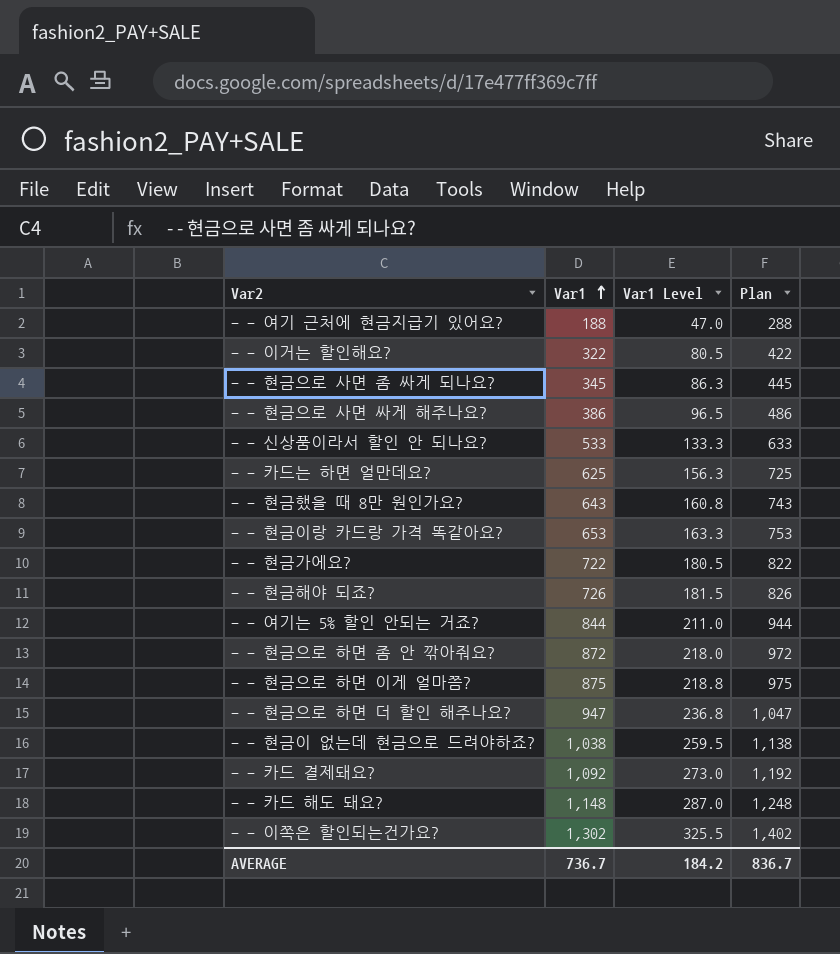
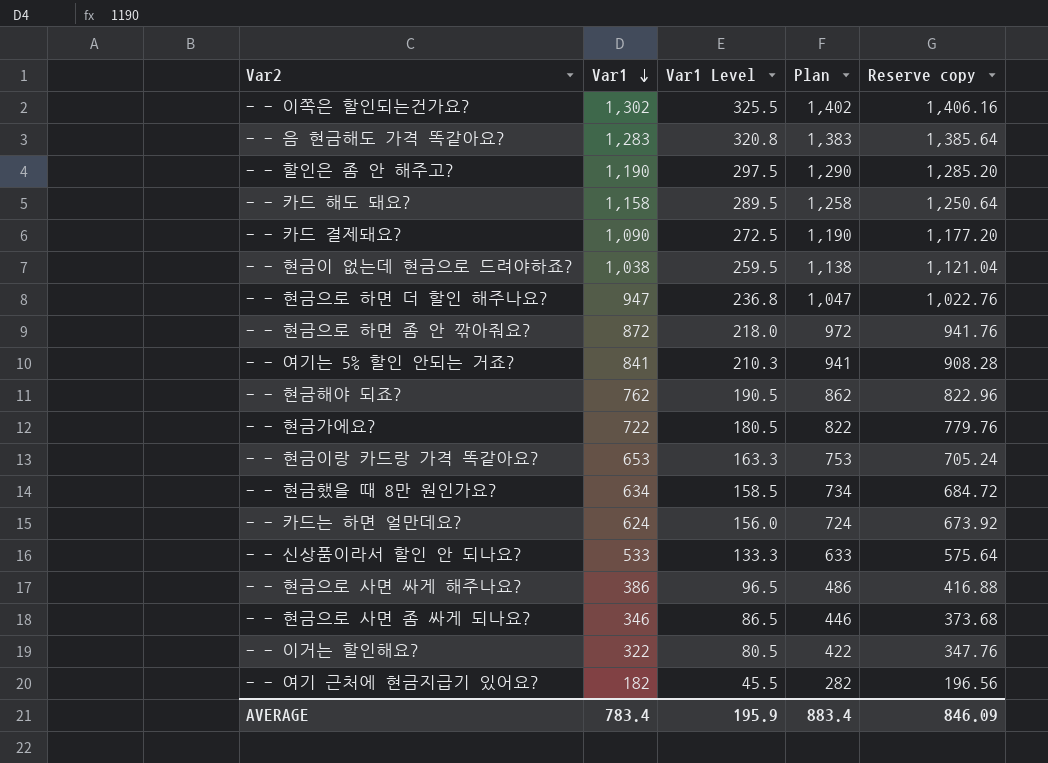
row order: Var1 ascending -> Var1 descending
column Reserve copy | formula: none -> [Var1] * 1.08
row - - 현금으로 하면 이게 얼마쯤?: 875 | 218.8 | 975 -> none
row - - 음 현금해도 가격 똑같아요?: none -> 1,283 | 320.8 | 1,383 | 1,385.64
row - - 할인은 좀 안 해주고?: none -> 1,190 | 297.5 | 1,290 | 1,285.20
- - 카드 해도 돼요? | Var1: 1,148 -> 1,158
- - 카드 해도 돼요? | Var1 Level: 287.0 -> 289.5
- - 카드 해도 돼요? | Plan: 1,248 -> 1,258
- - 카드 결제돼요? | Var1: 1,092 -> 1,090
- - 카드 결제돼요? | Var1 Level: 273.0 -> 272.5
- - 카드 결제돼요? | Plan: 1,192 -> 1,190
- - 여기는 5% 할인 안되는 거죠? | Var1: 844 -> 841
- - 여기는 5% 할인 안되는 거죠? | Var1 Level: 211.0 -> 210.3
- - 여기는 5% 할인 안되는 거죠? | Plan: 944 -> 941
- - 현금해야 되죠? | Var1: 726 -> 762
- - 현금해야 되죠? | Var1 Level: 181.5 -> 190.5
- - 현금해야 되죠? | Plan: 826 -> 862
- - 현금했을 때 8만 원인가요? | Var1: 643 -> 634
- - 현금했을 때 8만 원인가요? | Var1 Level: 160.8 -> 158.5
- - 현금했을 때 8만 원인가요? | Plan: 743 -> 734
- - 카드는 하면 얼만데요? | Var1: 625 -> 624
- - 카드는 하면 얼만데요? | Var1 Level: 156.3 -> 156.0
- - 카드는 하면 얼만데요? | Plan: 725 -> 724
- - 현금으로 사면 좀 싸게 되나요? | Var1: 345 -> 346
- - 현금으로 사면 좀 싸게 되나요? | Var1 Level: 86.3 -> 86.5
- - 현금으로 사면 좀 싸게 되나요? | Plan: 445 -> 446
- - 여기 근처에 현금지급기 있어요? | Var1: 188 -> 182
- - 여기 근처에 현금지급기 있어요? | Var1 Level: 47.0 -> 45.5
- - 여기 근처에 현금지급기 있어요? | Plan: 288 -> 282
AVERAGE | Var1: 736.7 -> 783.4
AVERAGE | Var1 Level: 184.2 -> 195.9
AVERAGE | Plan: 836.7 -> 883.4

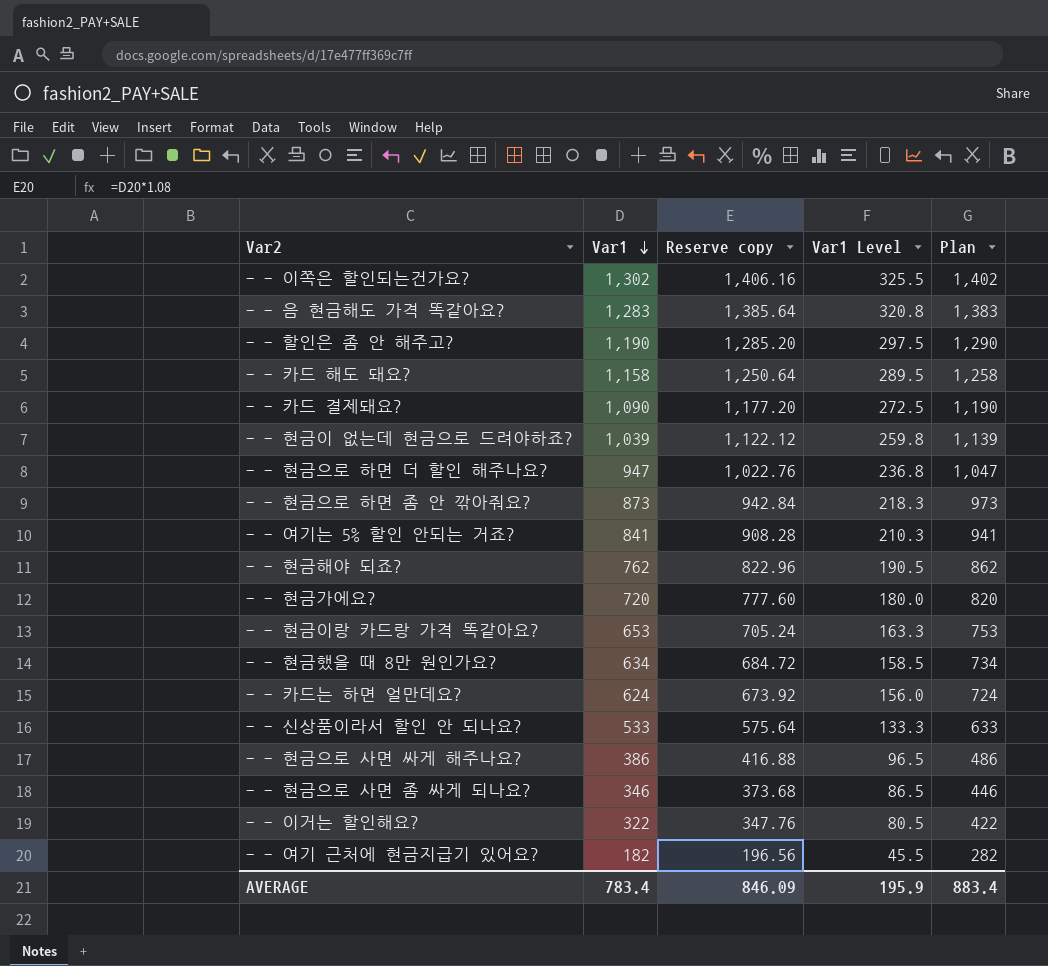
column Reserve copy | position: 5 -> 3
- - 현금이 없는데 현금으로 드려야하죠? | Var1: 1,038 -> 1,039
- - 현금이 없는데 현금으로 드려야하죠? | Reserve copy: 1,121.04 -> 1,122.12
- - 현금이 없는데 현금으로 드려야하죠? | Var1 Level: 259.5 -> 259.8
- - 현금이 없는데 현금으로 드려야하죠? | Plan: 1,138 -> 1,139
- - 현금으로 하면 좀 안 깎아줘요? | Var1: 872 -> 873
- - 현금으로 하면 좀 안 깎아줘요? | Reserve copy: 941.76 -> 942.84
- - 현금으로 하면 좀 안 깎아줘요? | Var1 Level: 218.0 -> 218.3
- - 현금으로 하면 좀 안 깎아줘요? | Plan: 972 -> 973
- - 현금가에요? | Var1: 722 -> 720
- - 현금가에요? | Reserve copy: 779.76 -> 777.60
- - 현금가에요? | Var1 Level: 180.5 -> 180.0
- - 현금가에요? | Plan: 822 -> 820

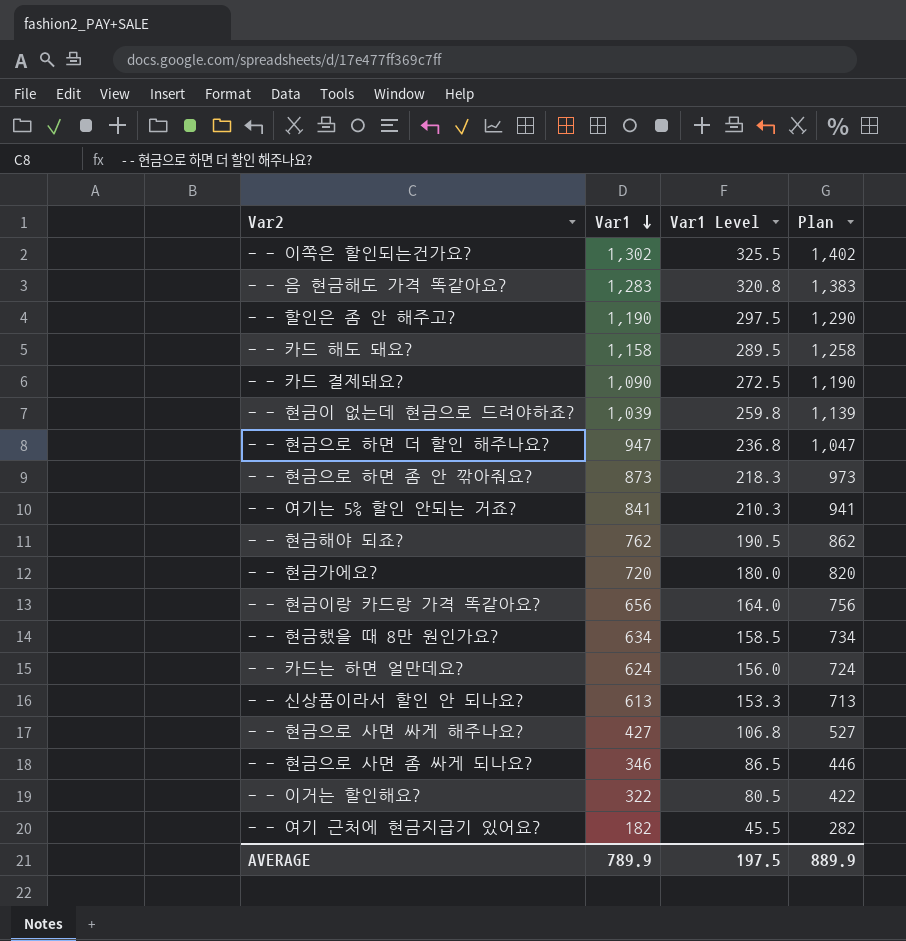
column Reserve copy | formula: [Var1] * 1.08 -> none
- - 현금이랑 카드랑 가격 똑같아요? | Var1: 653 -> 656
- - 현금이랑 카드랑 가격 똑같아요? | Var1 Level: 163.3 -> 164.0
- - 현금이랑 카드랑 가격 똑같아요? | Plan: 753 -> 756
- - 신상품이라서 할인 안 되나요? | Var1: 533 -> 613
- - 신상품이라서 할인 안 되나요? | Var1 Level: 133.3 -> 153.3
- - 신상품이라서 할인 안 되나요? | Plan: 633 -> 713
- - 현금으로 사면 싸게 해주나요? | Var1: 386 -> 427
- - 현금으로 사면 싸게 해주나요? | Var1 Level: 96.5 -> 106.8
- - 현금으로 사면 싸게 해주나요? | Plan: 486 -> 527
AVERAGE | Var1: 783.4 -> 789.9
AVERAGE | Var1 Level: 195.9 -> 197.5
AVERAGE | Plan: 883.4 -> 889.9

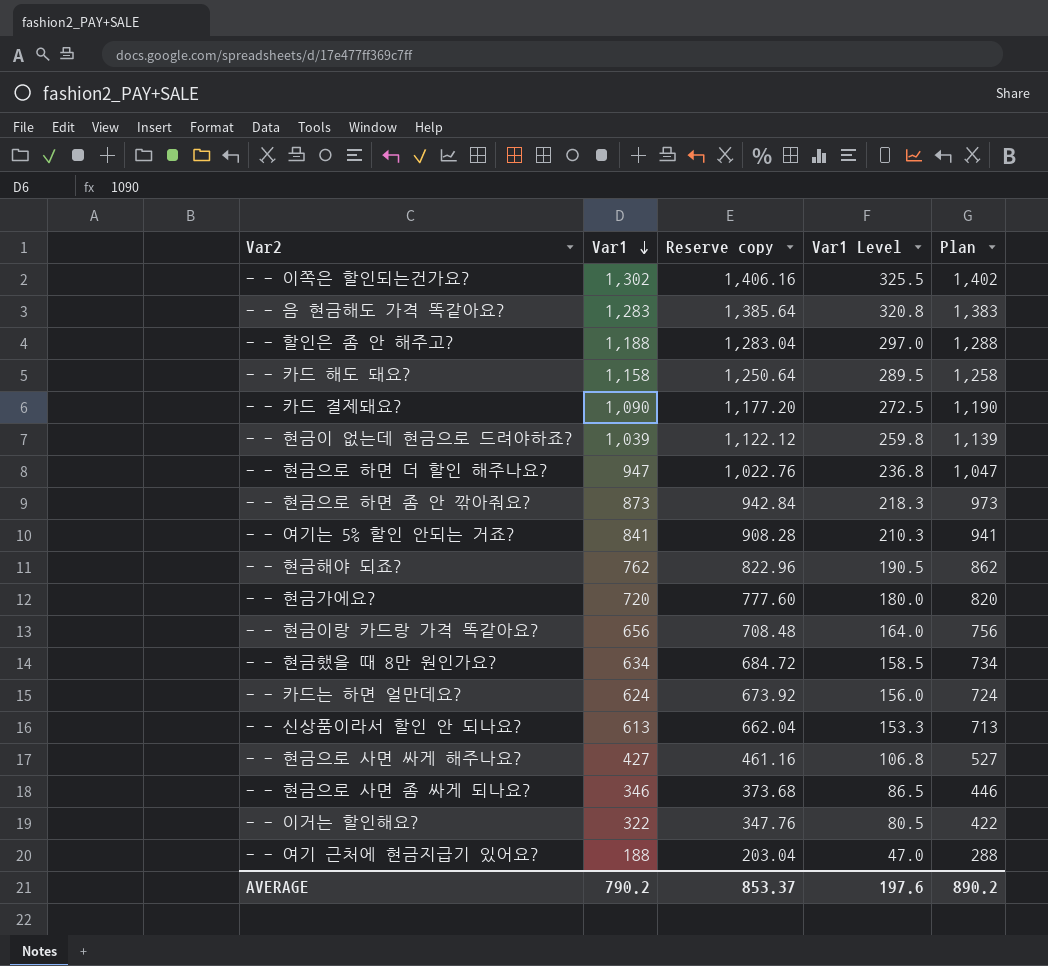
column Reserve copy | formula: none -> [Var1] * 1.08
- - 할인은 좀 안 해주고? | Var1: 1,190 -> 1,188
- - 할인은 좀 안 해주고? | Var1 Level: 297.5 -> 297.0
- - 할인은 좀 안 해주고? | Plan: 1,290 -> 1,288
- - 여기 근처에 현금지급기 있어요? | Var1: 182 -> 188
- - 여기 근처에 현금지급기 있어요? | Var1 Level: 45.5 -> 47.0
- - 여기 근처에 현금지급기 있어요? | Plan: 282 -> 288
AVERAGE | Var1: 789.9 -> 790.2
AVERAGE | Var1 Level: 197.5 -> 197.6
AVERAGE | Plan: 889.9 -> 890.2

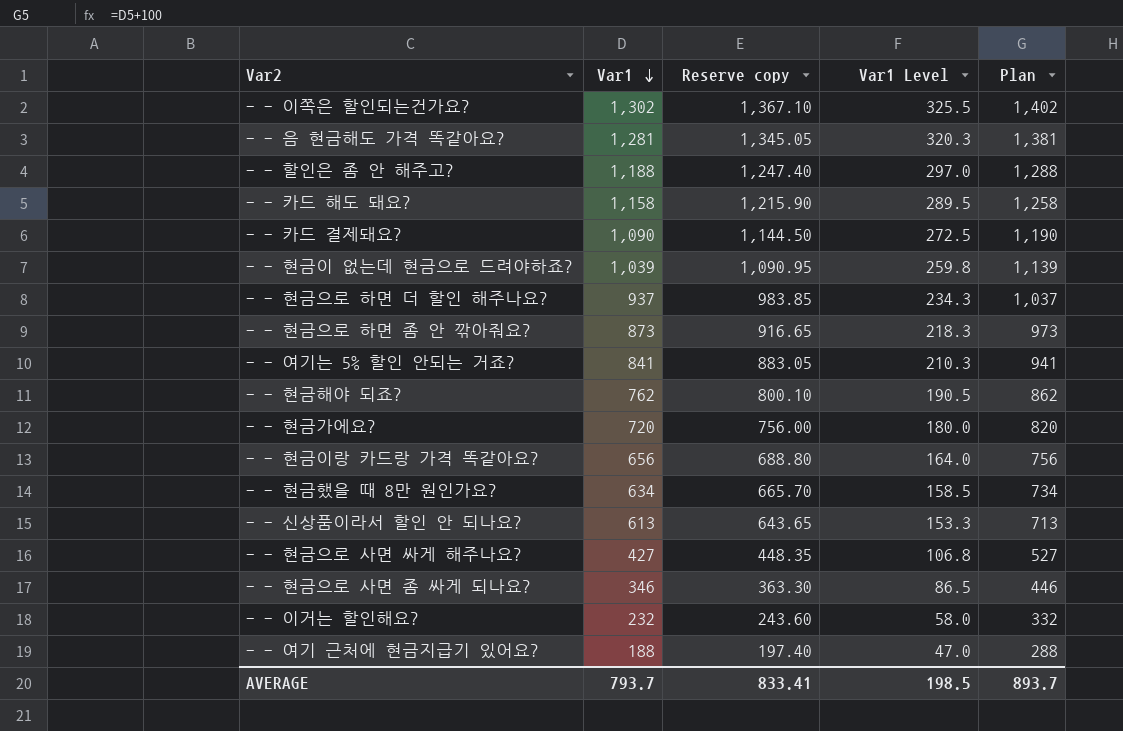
column Reserve copy | formula: [Var1] * 1.08 -> [Var1] * 1.05
row - - 카드는 하면 얼만데요?: 624 | 673.92 | 156.0 | 724 -> none
- - 음 현금해도 가격 똑같아요? | Var1: 1,283 -> 1,281
- - 음 현금해도 가격 똑같아요? | Var1 Level: 320.8 -> 320.3
- - 음 현금해도 가격 똑같아요? | Plan: 1,383 -> 1,381
- - 현금으로 하면 더 할인 해주나요? | Var1: 947 -> 937
- - 현금으로 하면 더 할인 해주나요? | Var1 Level: 236.8 -> 234.3
- - 현금으로 하면 더 할인 해주나요? | Plan: 1,047 -> 1,037
- - 이거는 할인해요? | Var1: 322 -> 232
- - 이거는 할인해요? | Var1 Level: 80.5 -> 58.0
- - 이거는 할인해요? | Plan: 422 -> 332
AVERAGE | Var1: 790.2 -> 793.7
AVERAGE | Reserve copy: 853.37 -> 833.41
AVERAGE | Var1 Level: 197.6 -> 198.5
AVERAGE | Plan: 890.2 -> 893.7

